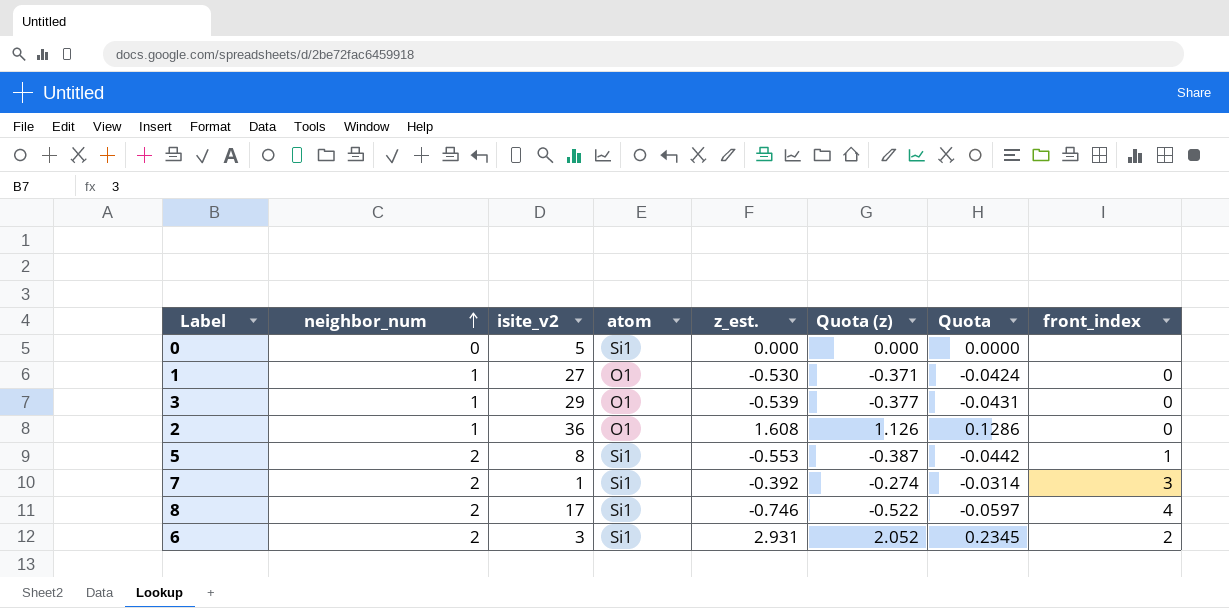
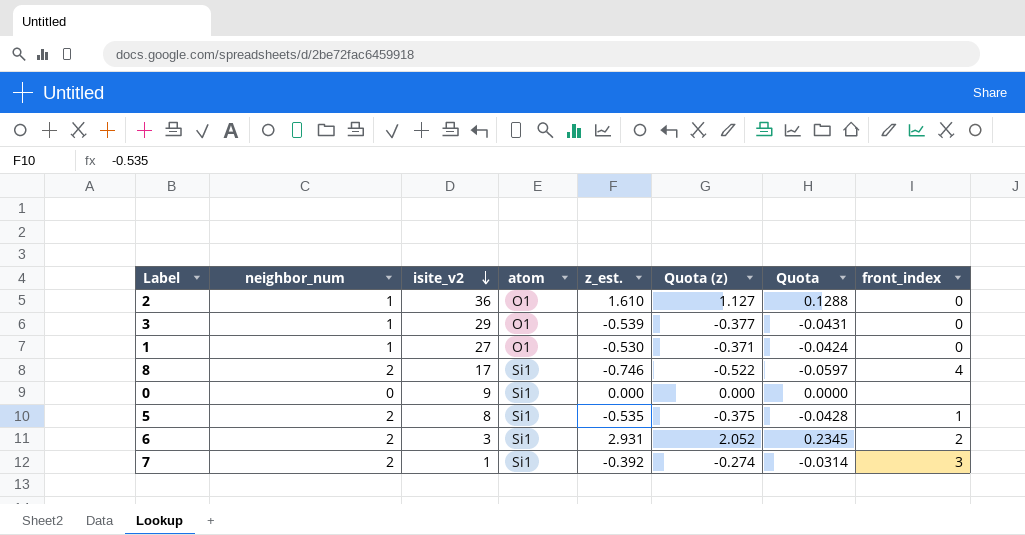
row order: neighbor_num ascending -> isite_v2 descending
2 | z_est.: 1.608 -> 1.610
2 | Quota (z): 1.126 -> 1.127
2 | Quota: 0.1286 -> 0.1288
0 | isite_v2: 5 -> 9
5 | z_est.: -0.553 -> -0.535
5 | Quota (z): -0.387 -> -0.375
5 | Quota: -0.0442 -> -0.0428

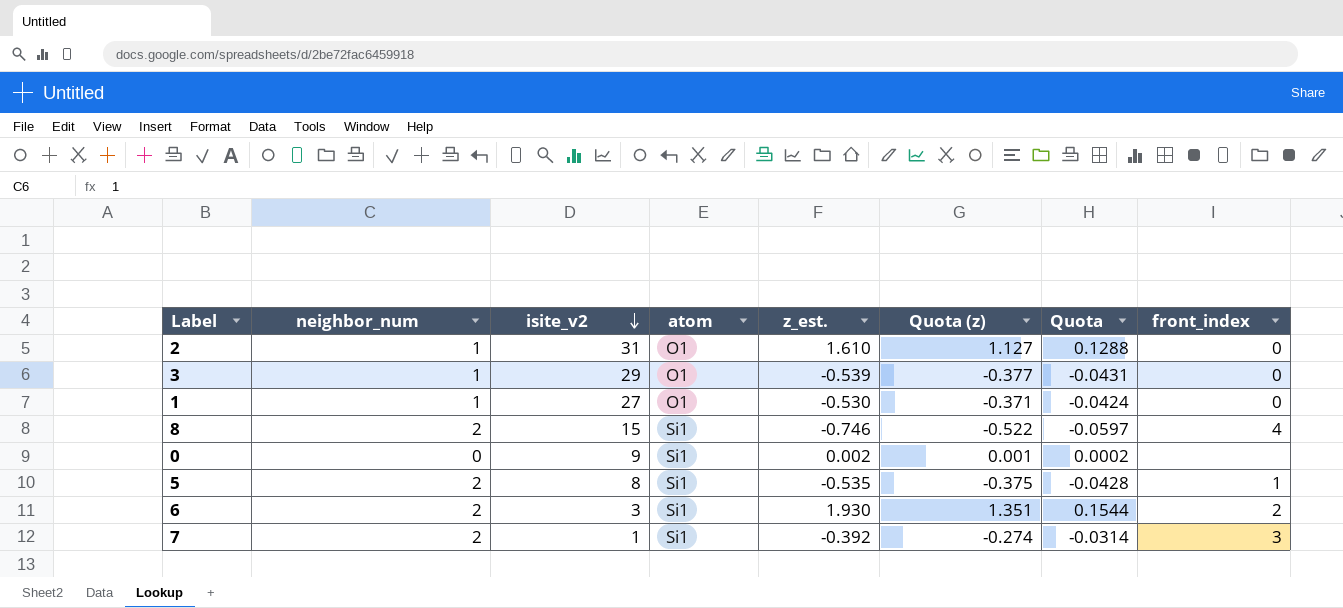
2 | isite_v2: 36 -> 31
8 | isite_v2: 17 -> 15
0 | z_est.: 0.000 -> 0.002
0 | Quota (z): 0.000 -> 0.001
0 | Quota: 0.0000 -> 0.0002
6 | z_est.: 2.931 -> 1.930
6 | Quota (z): 2.052 -> 1.351
6 | Quota: 0.2345 -> 0.1544

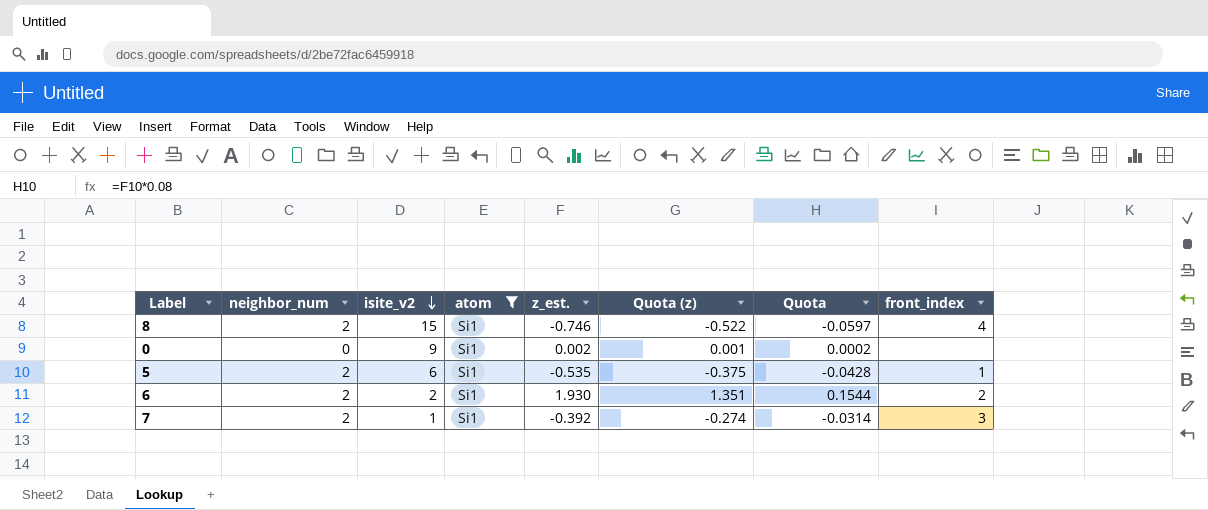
filter: none -> atom = Si1
5 | isite_v2: 8 -> 6
6 | isite_v2: 3 -> 2

